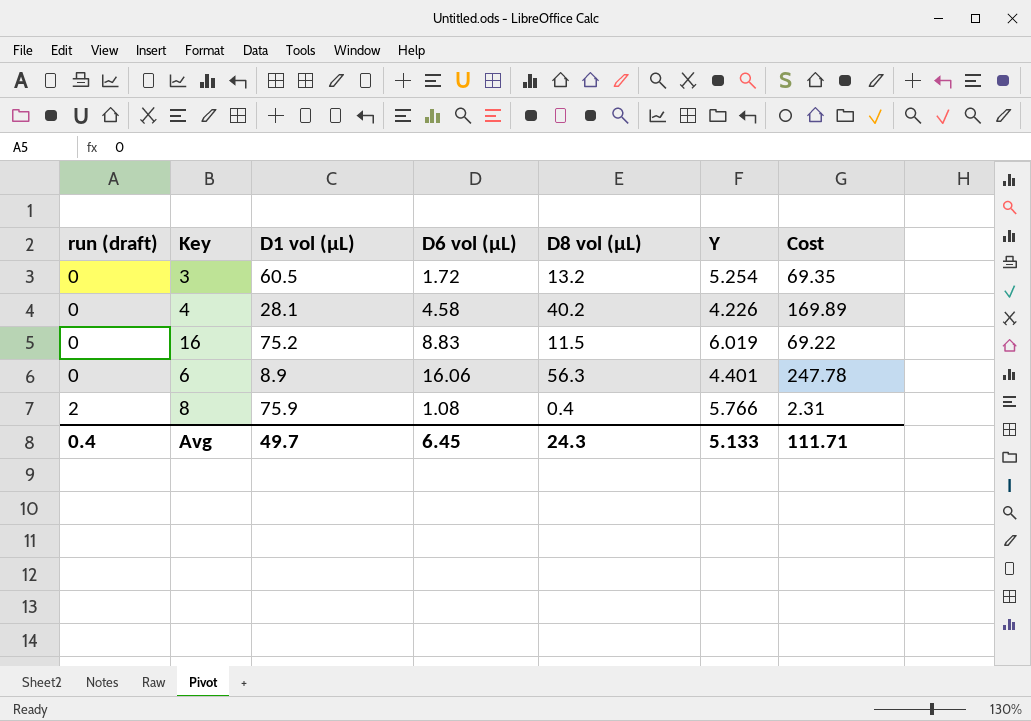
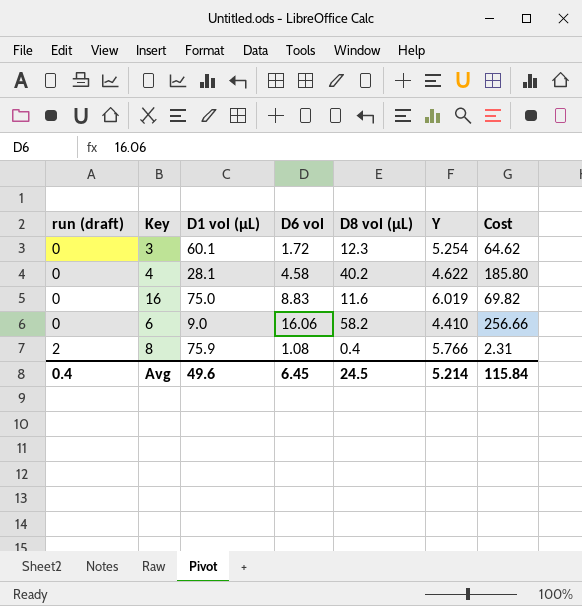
column name: D6 vol (µL) -> D6 vol
3 | D1 vol (µL): 60.5 -> 60.1
3 | D8 vol (µL): 13.2 -> 12.3
3 | Cost: 69.35 -> 64.62
4 | Y: 4.226 -> 4.622
4 | Cost: 169.89 -> 185.80
16 | D1 vol (µL): 75.2 -> 75.0
16 | D8 vol (µL): 11.5 -> 11.6
16 | Cost: 69.22 -> 69.82
6 | D1 vol (µL): 8.9 -> 9.0
6 | D8 vol (µL): 56.3 -> 58.2
6 | Y: 4.401 -> 4.410
6 | Cost: 247.78 -> 256.66
Avg | D1 vol (µL): 49.7 -> 49.6
Avg | D8 vol (µL): 24.3 -> 24.5
Avg | Y: 5.133 -> 5.214
Avg | Cost: 111.71 -> 115.84

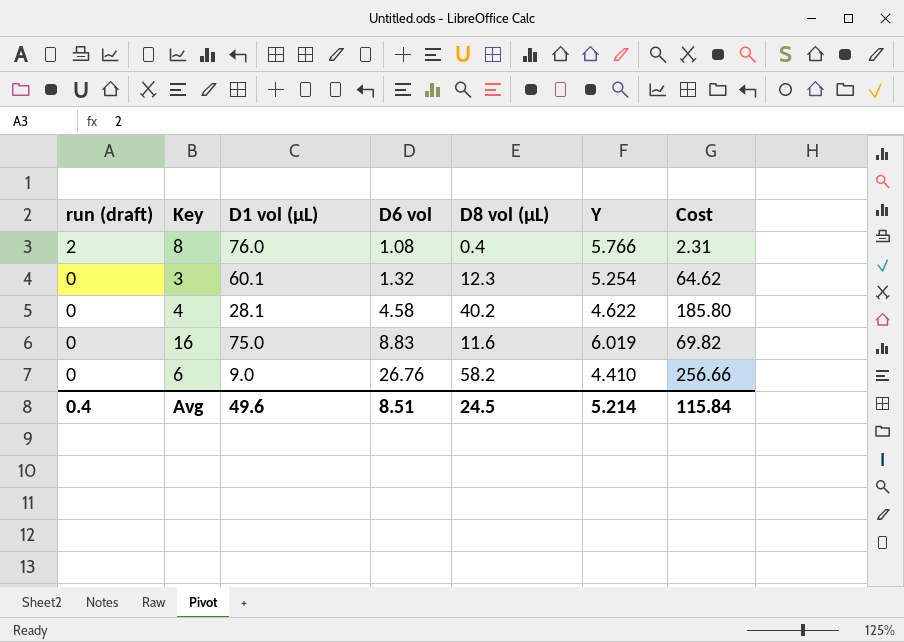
row order: run (draft) ascending -> run (draft) descending
8 | D1 vol (µL): 75.9 -> 76.0
3 | D6 vol: 1.72 -> 1.32
6 | D6 vol: 16.06 -> 26.76
Avg | D6 vol: 6.45 -> 8.51

